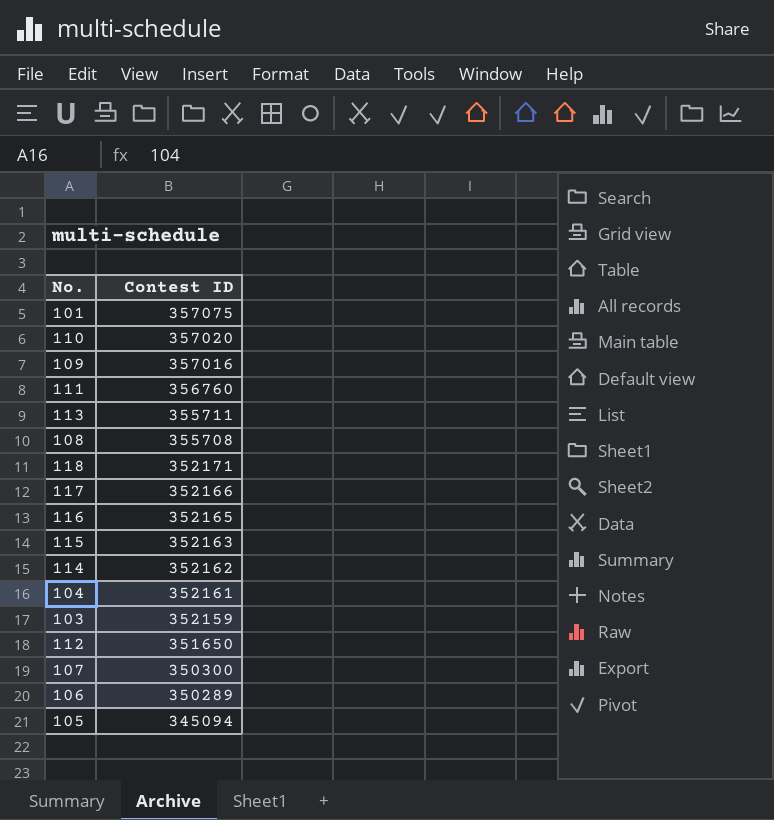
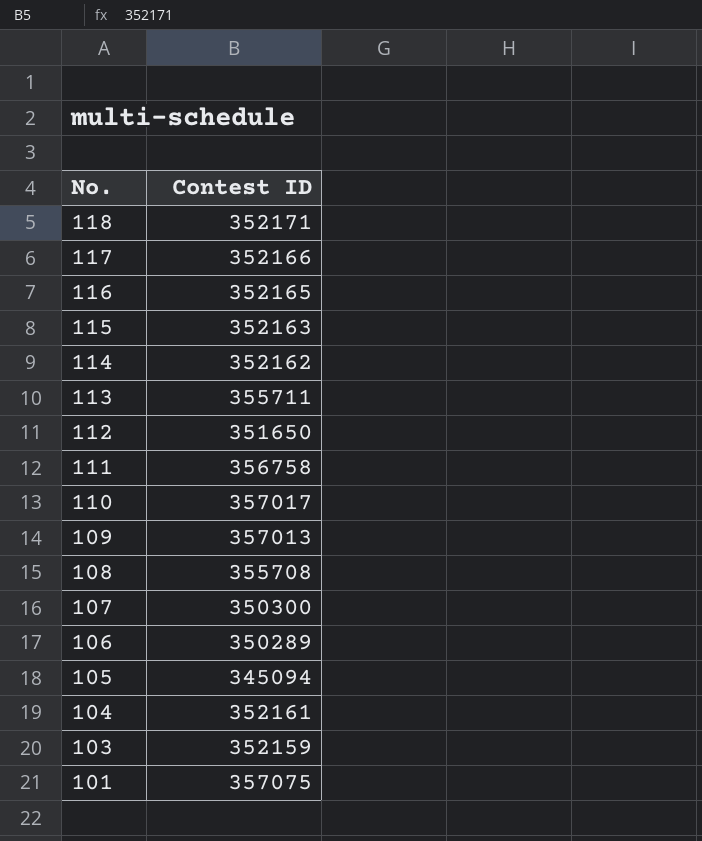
row order: Contest ID descending -> No. descending
111 | Contest ID: 356760 -> 356758
110 | Contest ID: 357020 -> 357017
109 | Contest ID: 357016 -> 357013

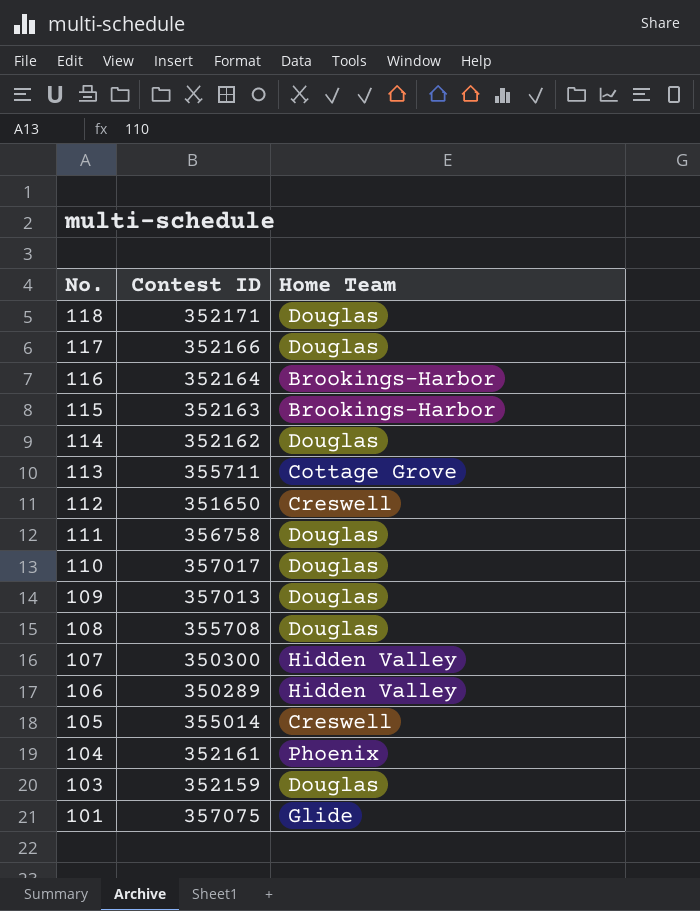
column Home Team | position: none -> 3
116 | Contest ID: 352165 -> 352164
105 | Contest ID: 345094 -> 355014

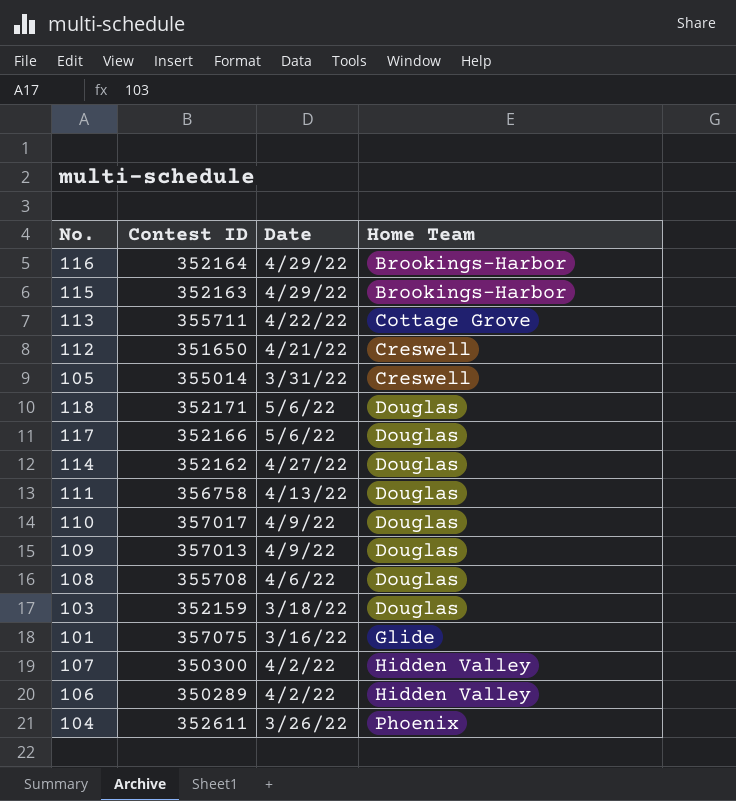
row order: No. descending -> Home Team ascending
column Date | position: none -> 3
104 | Contest ID: 352161 -> 352611

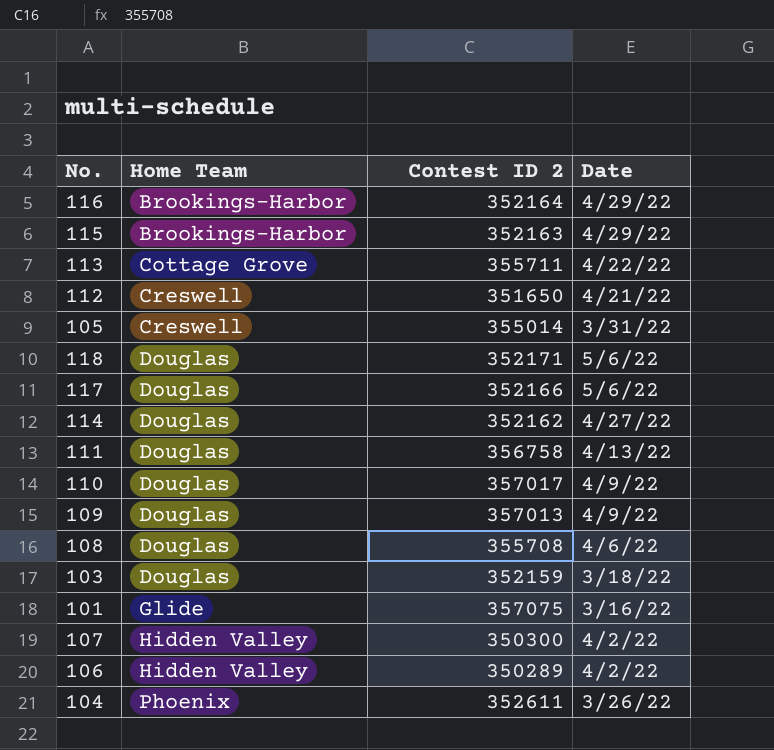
column Home Team | position: 4 -> 2
column name: Contest ID -> Contest ID 2

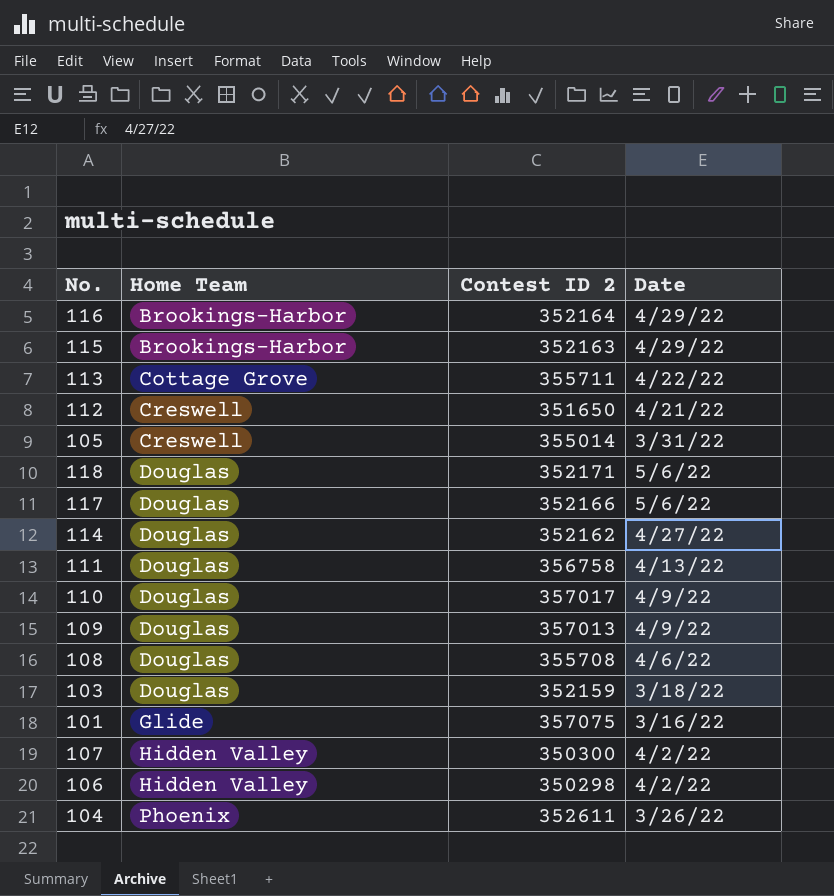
106 | Contest ID 2: 350289 -> 350298

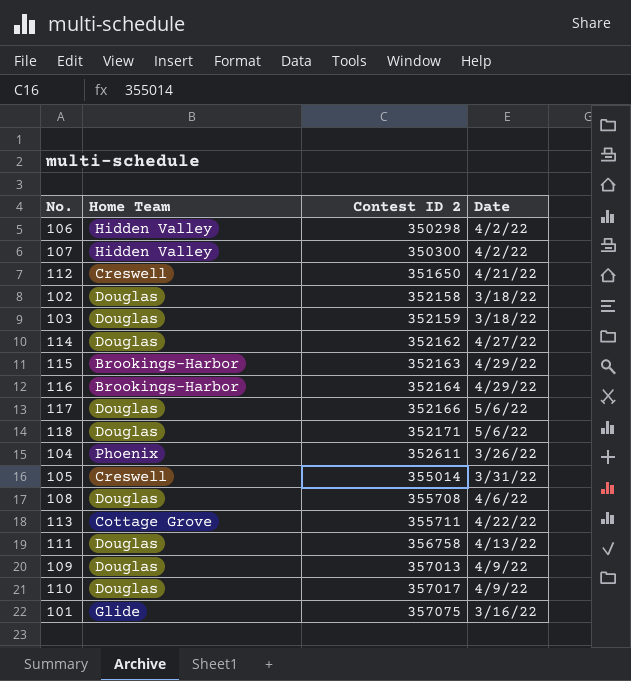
row order: Home Team ascending -> Contest ID 2 ascending
row 102: none -> Douglas | 352158 | 3/18/22

